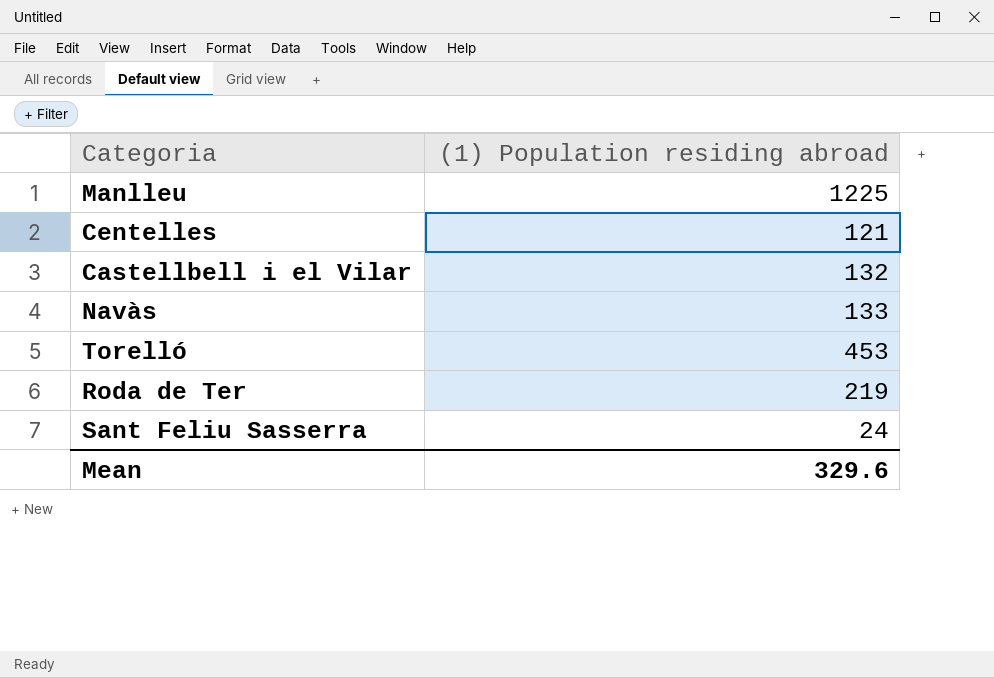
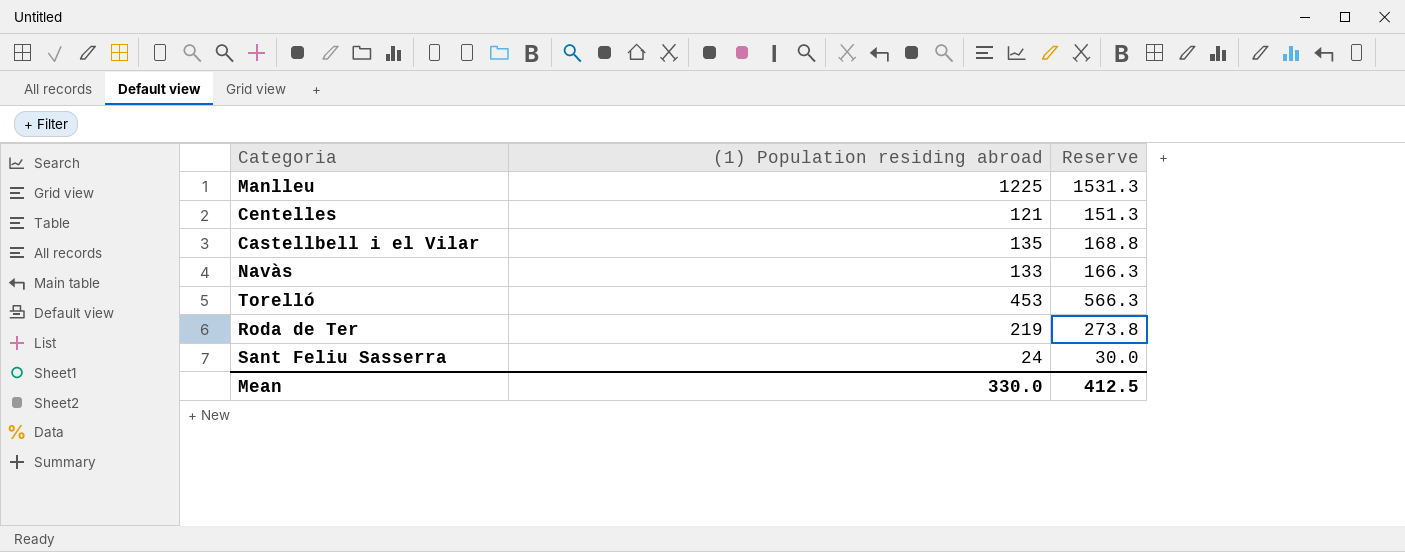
column Reserve | formula: none -> [(1) Population residing abroad] * 1.25
Castellbell i el Vilar | (1) Population residing abroad: 132 -> 135
Mean | (1) Population residing abroad: 329.6 -> 330.0

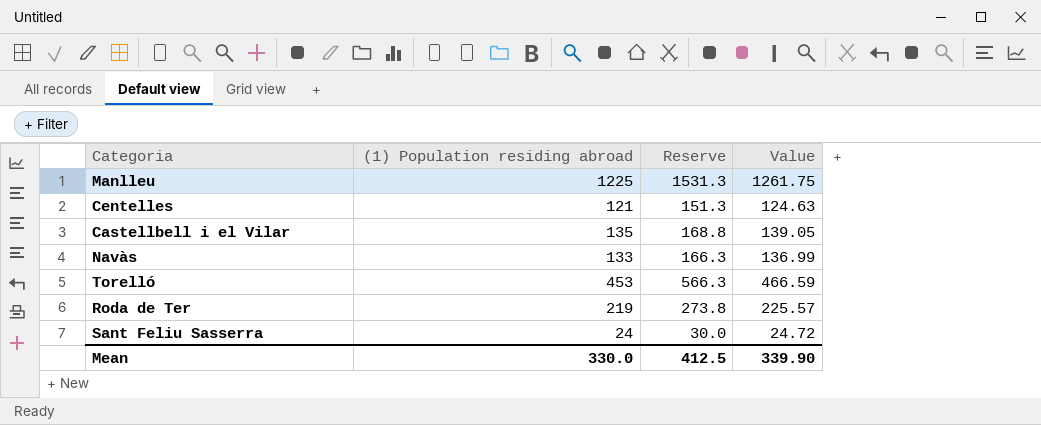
column Value | formula: none -> [(1) Population residing abroad] * 1.03

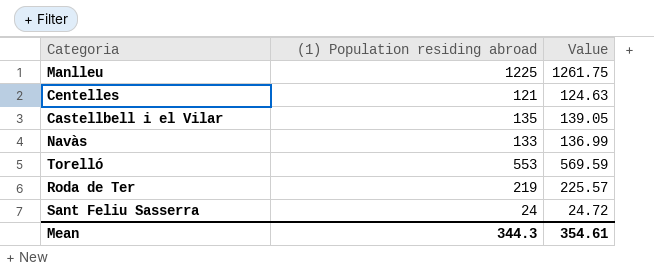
column Reserve | formula: [(1) Population residing abroad] * 1.25 -> none
Torelló | (1) Population residing abroad: 453 -> 553
Torelló | Value: 466.59 -> 569.59
Mean | (1) Population residing abroad: 330.0 -> 344.3
Mean | Value: 339.90 -> 354.61

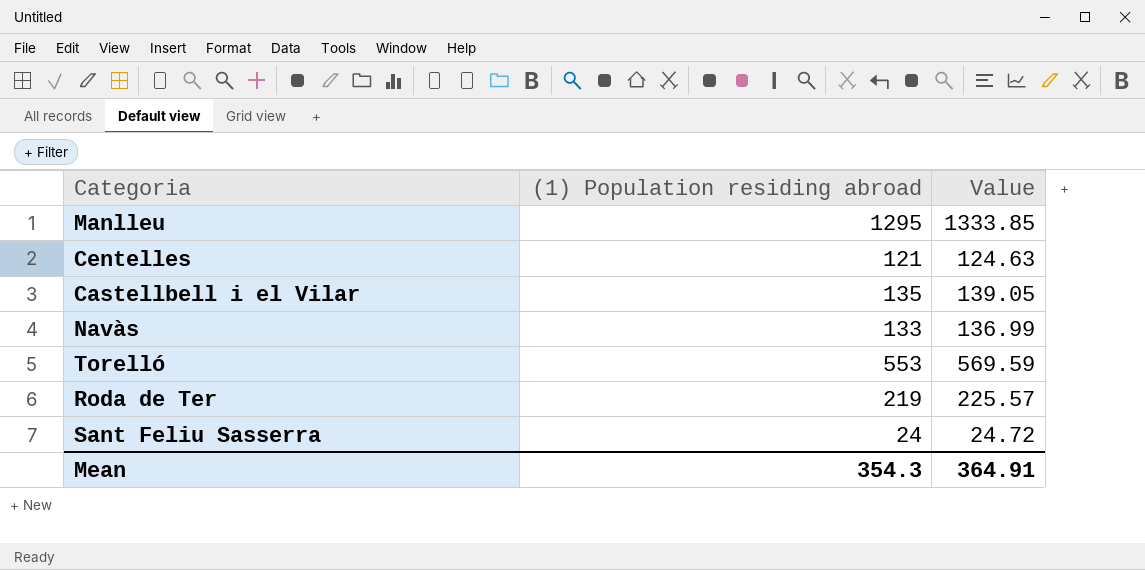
Manlleu | (1) Population residing abroad: 1225 -> 1295
Manlleu | Value: 1261.75 -> 1333.85
Mean | (1) Population residing abroad: 344.3 -> 354.3
Mean | Value: 354.61 -> 364.91

